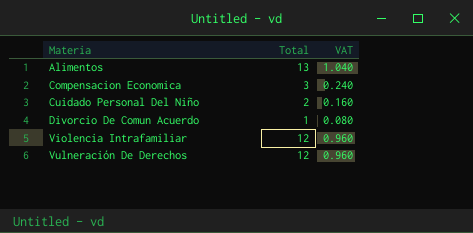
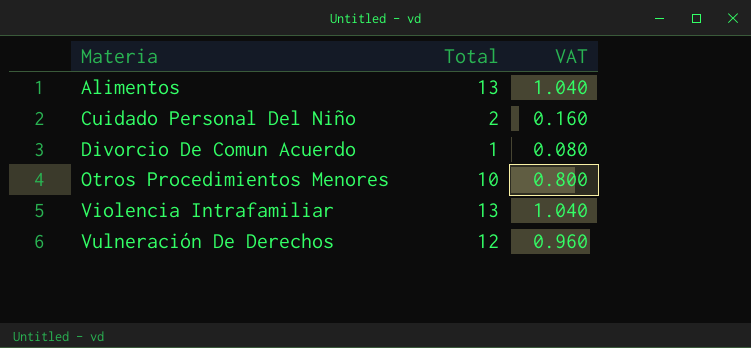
row Compensacion Economica: 3 | 0.240 -> none
row Otros Procedimientos Menores: none -> 10 | 0.800
Violencia Intrafamiliar | Total: 12 -> 13
Violencia Intrafamiliar | VAT: 0.960 -> 1.040

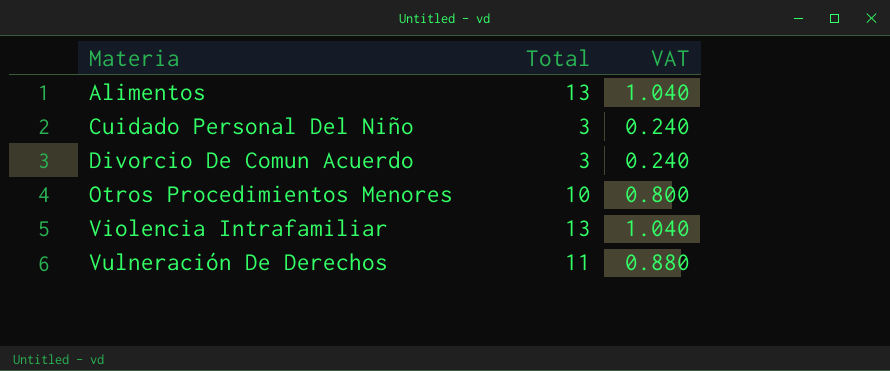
Cuidado Personal Del Niño | Total: 2 -> 3
Cuidado Personal Del Niño | VAT: 0.160 -> 0.240
Divorcio De Comun Acuerdo | Total: 1 -> 3
Divorcio De Comun Acuerdo | VAT: 0.080 -> 0.240
Vulneración De Derechos | Total: 12 -> 11
Vulneración De Derechos | VAT: 0.960 -> 0.880

